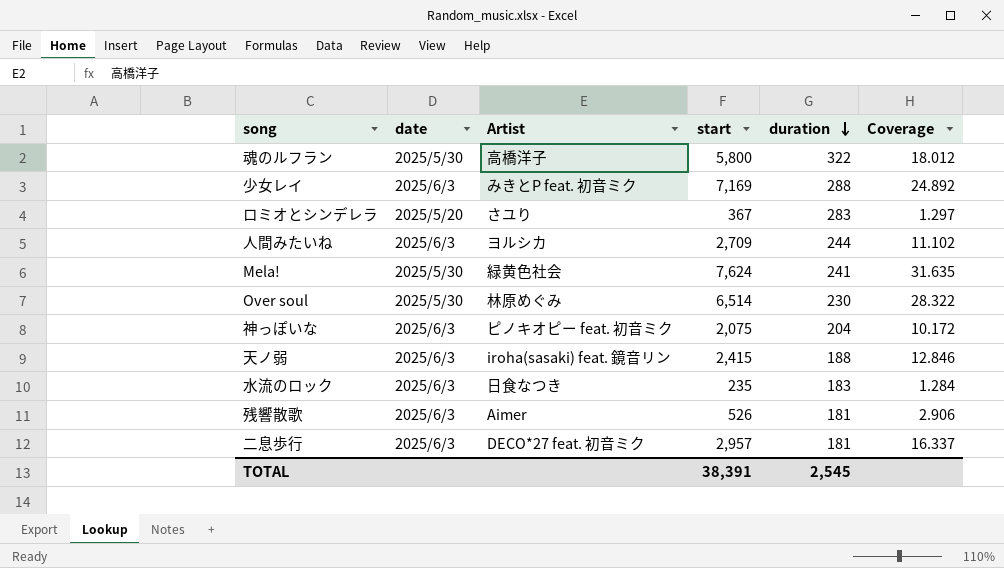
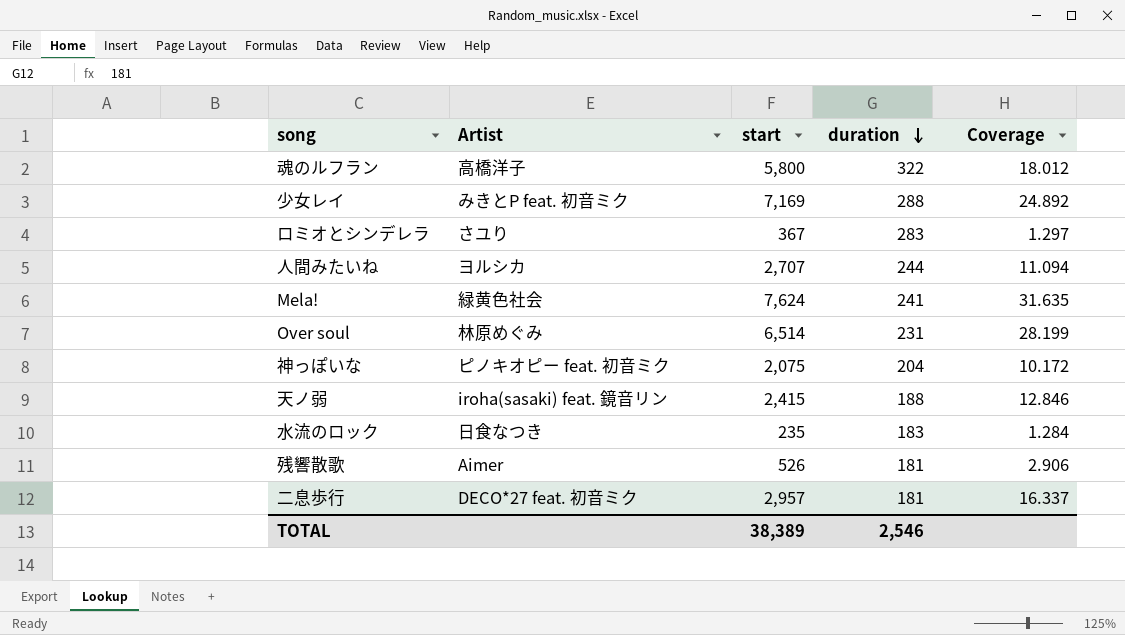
column date | position: 2 -> none
人間みたいね | start: 2,709 -> 2,707
人間みたいね | Coverage: 11.102 -> 11.094
Over soul | duration: 230 -> 231
Over soul | Coverage: 28.322 -> 28.199
TOTAL | start: 38,391 -> 38,389
TOTAL | duration: 2,545 -> 2,546

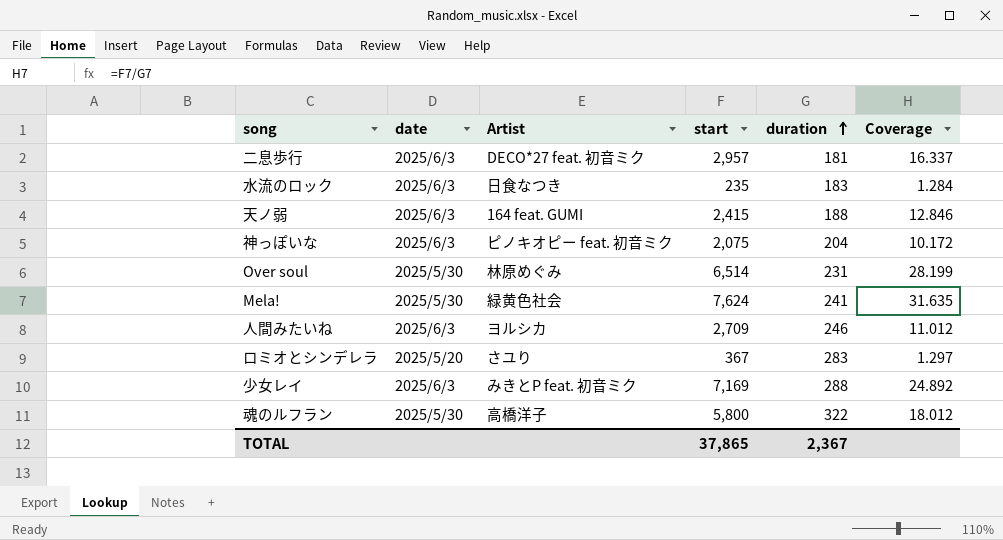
row order: duration descending -> duration ascending
column date | position: none -> 2
row 残響散歌: Aimer | 526 | 181 | 2.906 -> none
天ノ弱 | Artist: iroha(sasaki) feat. 鏡音リン -> 164 feat. GUMI
人間みたいね | start: 2,707 -> 2,709
人間みたいね | duration: 244 -> 246
人間みたいね | Coverage: 11.094 -> 11.012
TOTAL | start: 38,389 -> 37,865
TOTAL | duration: 2,546 -> 2,367

